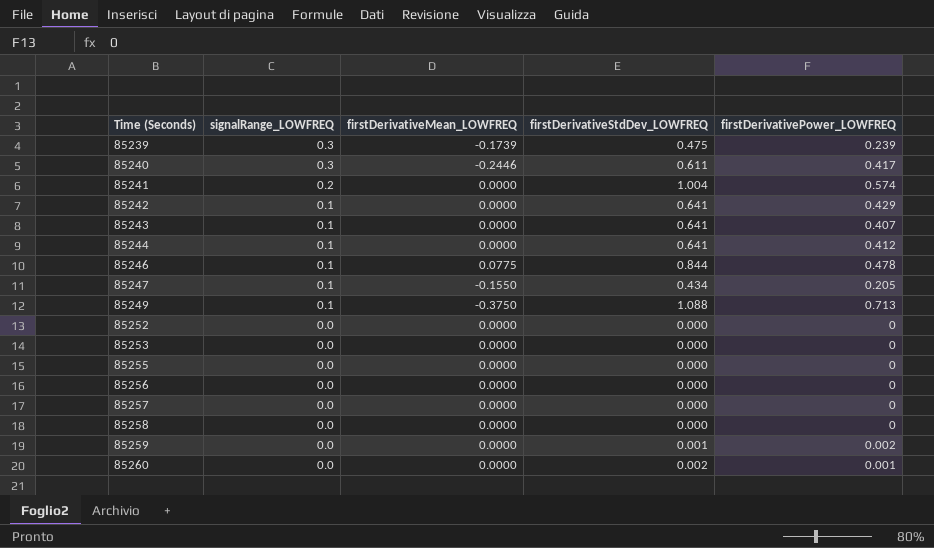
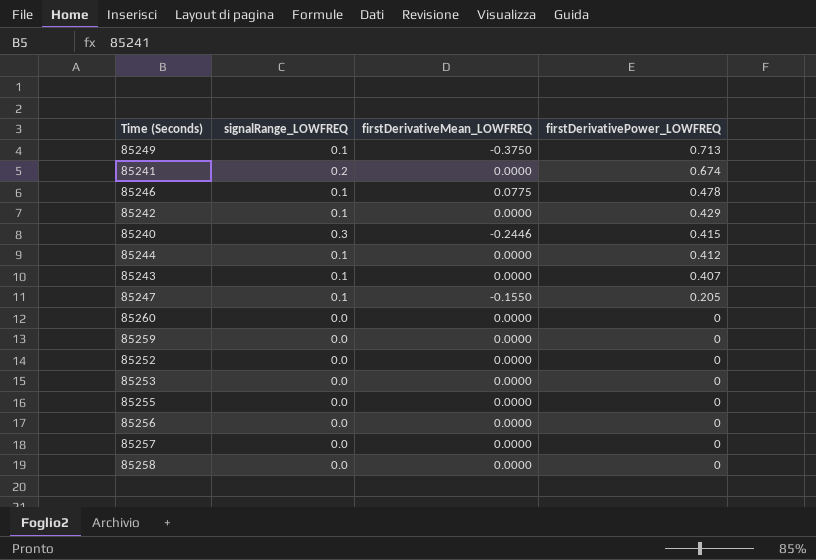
row order: Time (Seconds) ascending -> firstDerivativePower_LOWFREQ descending
column firstDerivativeStdDev_LOWFREQ | position: 4 -> none
row 85239: 0.3 | -0.1739 | 0.475 | 0.239 -> none
85241 | firstDerivativePower_LOWFREQ: 0.574 -> 0.674
85240 | firstDerivativePower_LOWFREQ: 0.417 -> 0.415
85260 | firstDerivativePower_LOWFREQ: 0.001 -> 0
85259 | firstDerivativePower_LOWFREQ: 0.002 -> 0

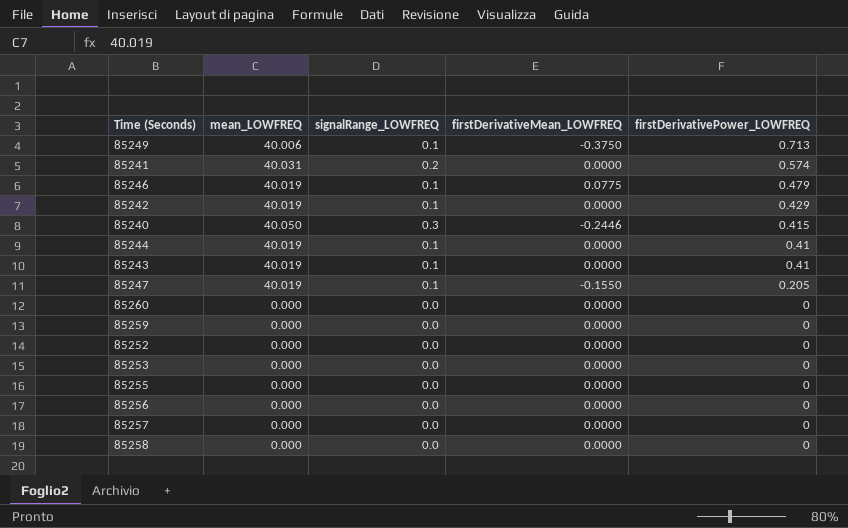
column mean_LOWFREQ | position: none -> 2
85241 | firstDerivativePower_LOWFREQ: 0.674 -> 0.574
85246 | firstDerivativePower_LOWFREQ: 0.478 -> 0.479
85244 | firstDerivativePower_LOWFREQ: 0.412 -> 0.41
85243 | firstDerivativePower_LOWFREQ: 0.407 -> 0.41

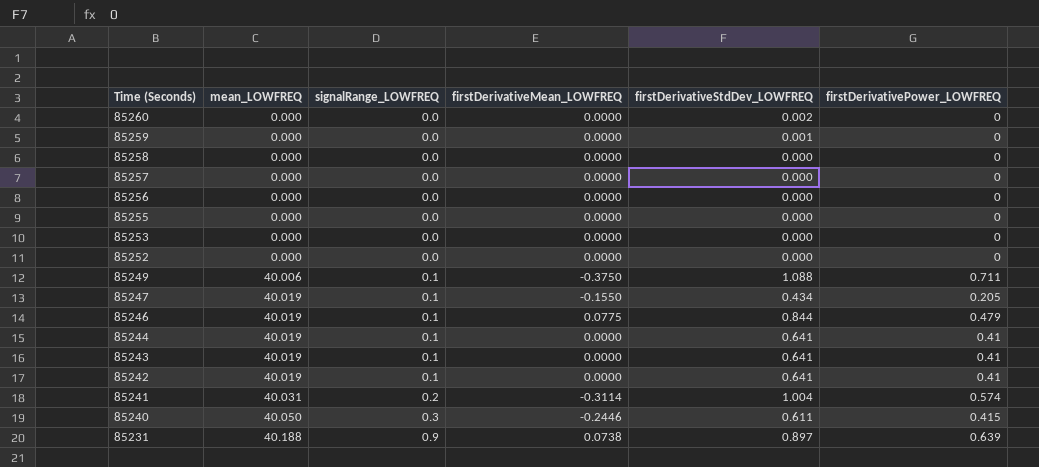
row order: firstDerivativePower_LOWFREQ descending -> Time (Seconds) descending
column firstDerivativeStdDev_LOWFREQ | position: none -> 5
85249 | firstDerivativePower_LOWFREQ: 0.713 -> 0.711
85242 | firstDerivativePower_LOWFREQ: 0.429 -> 0.41
85241 | firstDerivativeMean_LOWFREQ: 0.0000 -> -0.3114
row 85231: none -> 40.188 | 0.9 | 0.0738 | 0.897 | 0.639

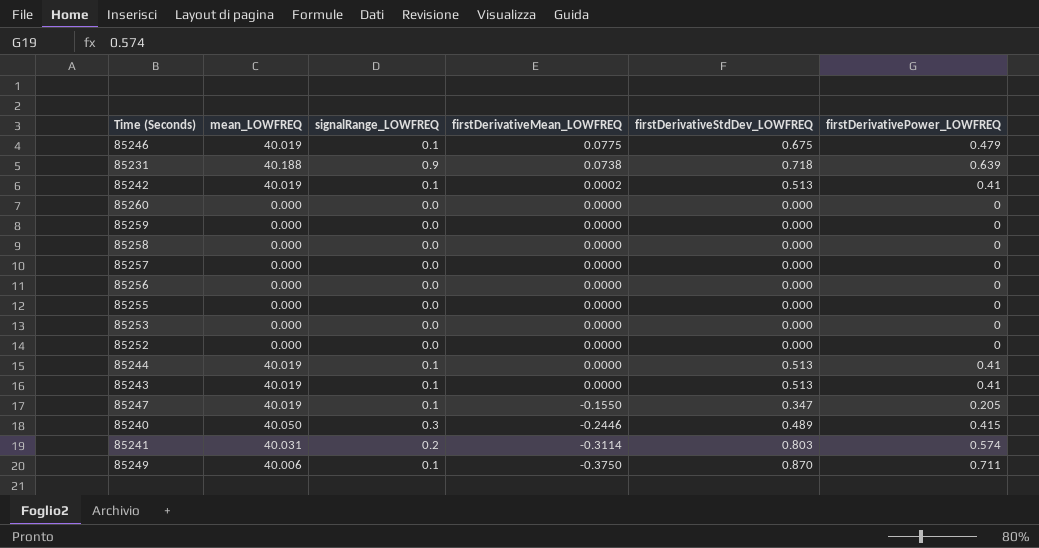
row order: Time (Seconds) descending -> firstDerivativeMean_LOWFREQ descending
85246 | firstDerivativeStdDev_LOWFREQ: 0.844 -> 0.675
85231 | firstDerivativeStdDev_LOWFREQ: 0.897 -> 0.718
85242 | firstDerivativeMean_LOWFREQ: 0.0000 -> 0.0002
85242 | firstDerivativeStdDev_LOWFREQ: 0.641 -> 0.513
85260 | firstDerivativeStdDev_LOWFREQ: 0.002 -> 0.000
85259 | firstDerivativeStdDev_LOWFREQ: 0.001 -> 0.000
85244 | firstDerivativeStdDev_LOWFREQ: 0.641 -> 0.513
85243 | firstDerivativeStdDev_LOWFREQ: 0.641 -> 0.513
85247 | firstDerivativeStdDev_LOWFREQ: 0.434 -> 0.347
85240 | firstDerivativeStdDev_LOWFREQ: 0.611 -> 0.489
85241 | firstDerivativeStdDev_LOWFREQ: 1.004 -> 0.803
85249 | firstDerivativeStdDev_LOWFREQ: 1.088 -> 0.870

